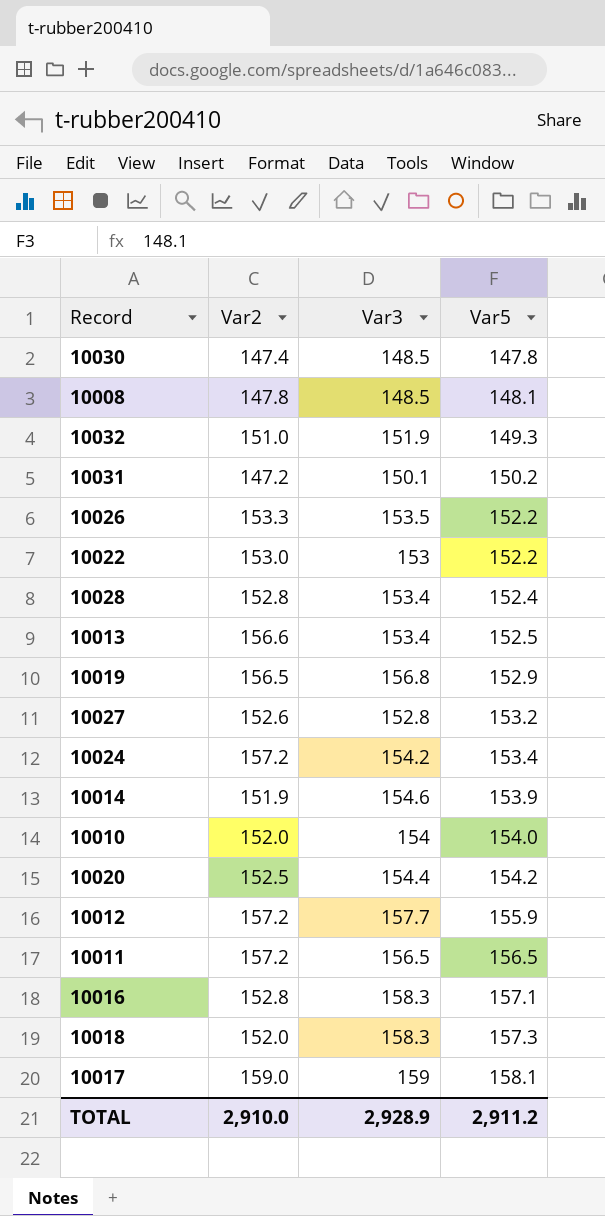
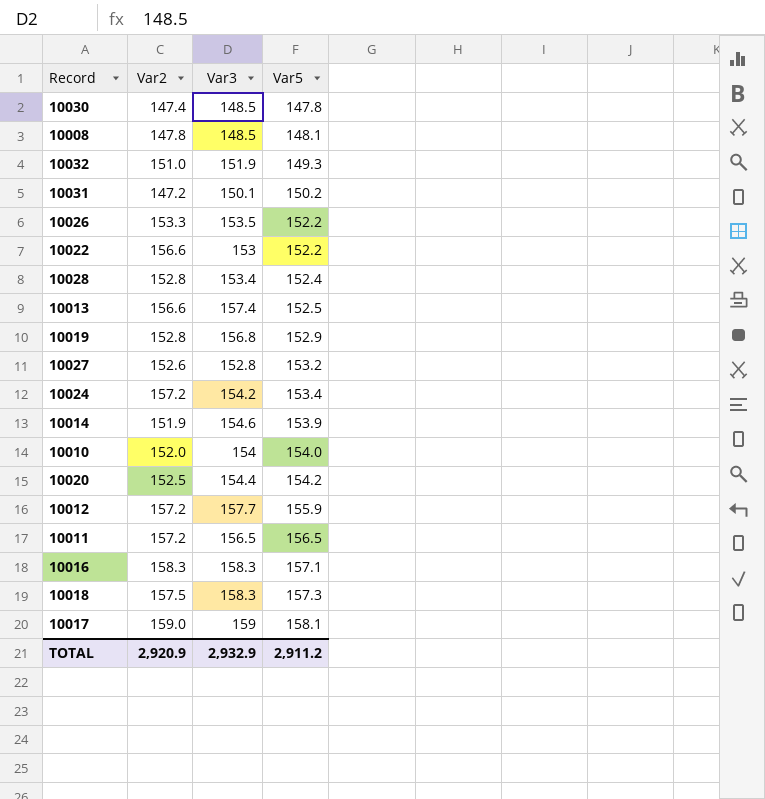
10022 | Var2: 153.0 -> 156.6
10013 | Var3: 153.4 -> 157.4
10019 | Var2: 156.5 -> 152.8
10016 | Var2: 152.8 -> 158.3
10018 | Var2: 152.0 -> 157.5
TOTAL | Var2: 2,910.0 -> 2,920.9
TOTAL | Var3: 2,928.9 -> 2,932.9

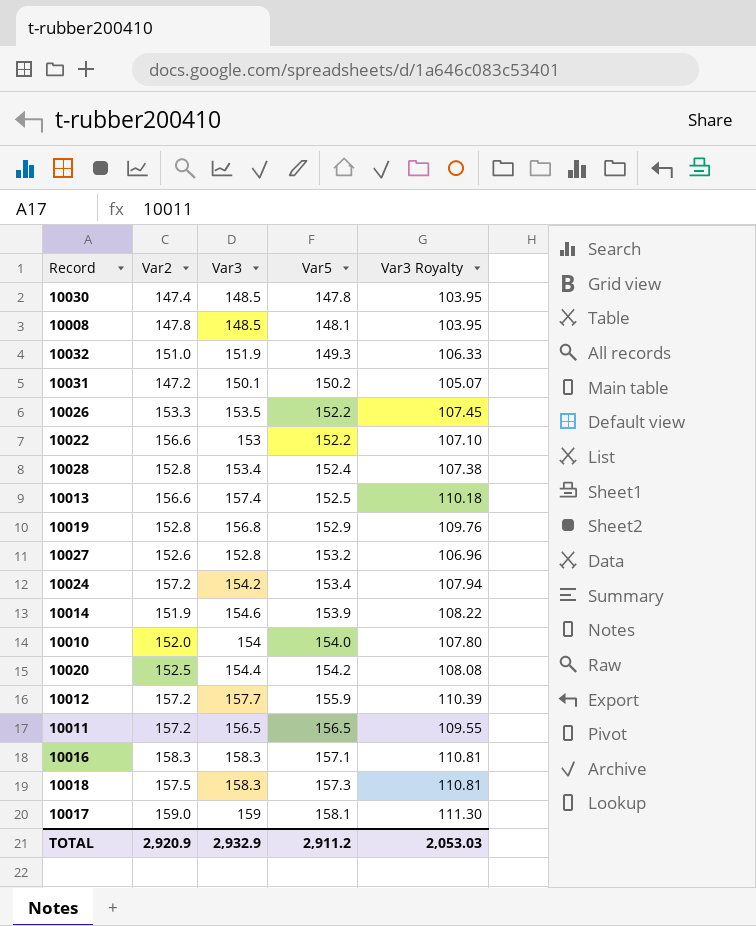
column Var3 Royalty | formula: none -> [Var3] * 0.7

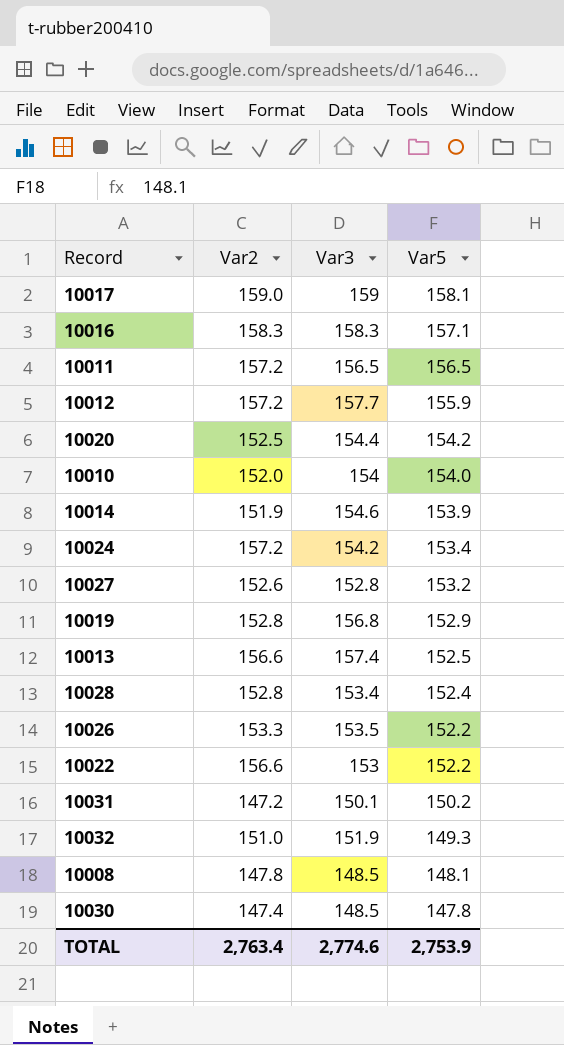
row order: Var5 ascending -> Var5 descending
column Var3 Royalty | formula: [Var3] * 0.7 -> none
row 10018: 157.5 | 158.3 | 157.3 | 110.81 -> none
TOTAL | Var2: 2,920.9 -> 2,763.4
TOTAL | Var3: 2,932.9 -> 2,774.6
TOTAL | Var5: 2,911.2 -> 2,753.9

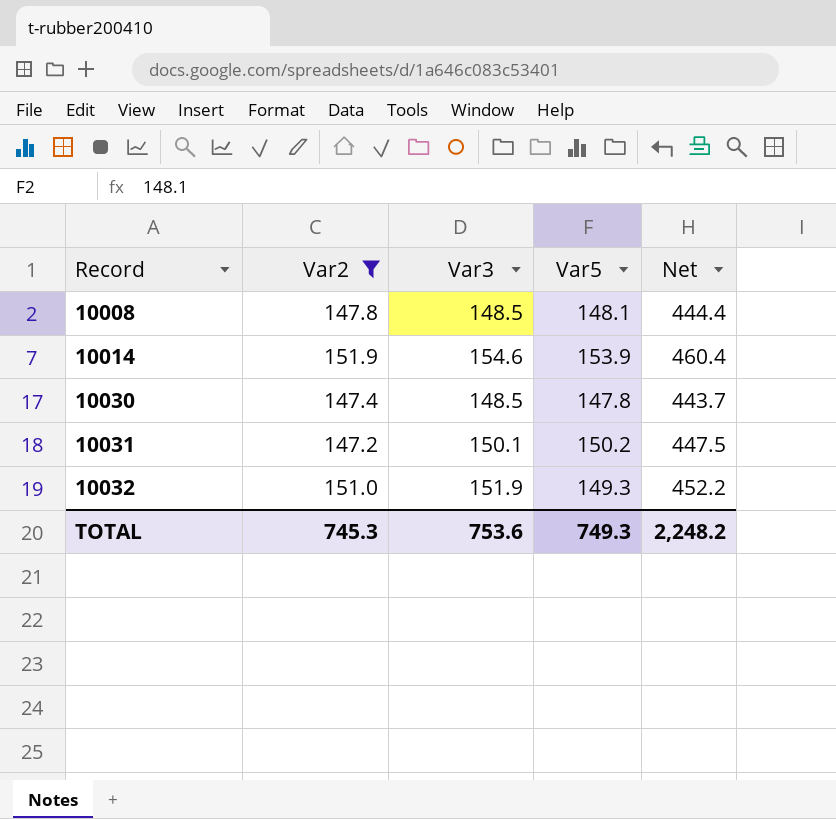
filter: none -> Var2 <= 151.9
row order: Var5 descending -> Record ascending
column Net | formula: none -> [Var2] + [Var3] + [Var5]
TOTAL | Var2: 2,763.4 -> 745.3
TOTAL | Var3: 2,774.6 -> 753.6
TOTAL | Var5: 2,753.9 -> 749.3

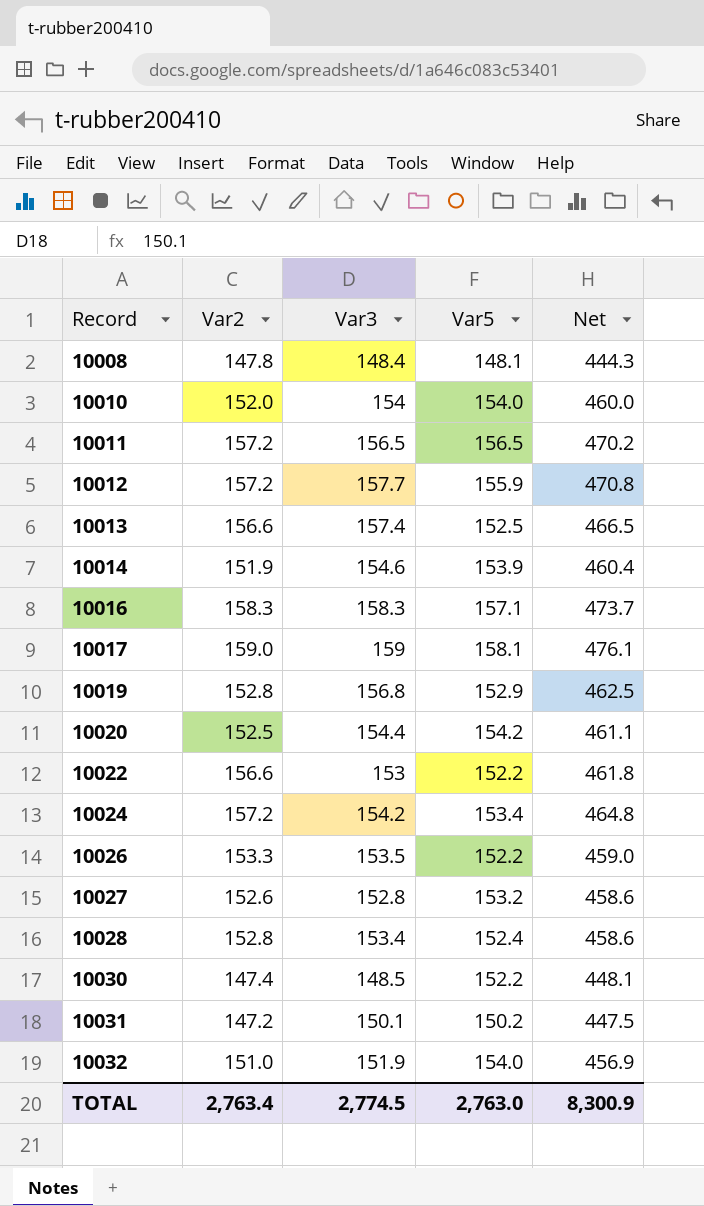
filter: Var2 <= 151.9 -> none
10008 | Var3: 148.5 -> 148.4
10008 | Net: 444.4 -> 444.3
10030 | Var5: 147.8 -> 152.2
10030 | Net: 443.7 -> 448.1
10032 | Var5: 149.3 -> 154.0
10032 | Net: 452.2 -> 456.9
TOTAL | Var2: 745.3 -> 2,763.4
TOTAL | Var3: 753.6 -> 2,774.5
TOTAL | Var5: 749.3 -> 2,763.0
TOTAL | Net: 2,248.2 -> 8,300.9

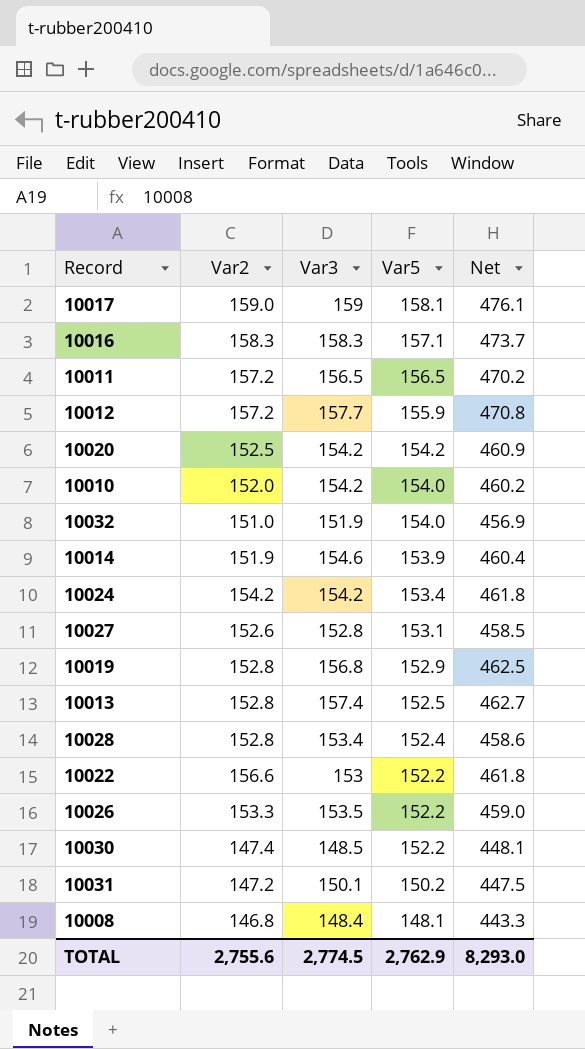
row order: Record ascending -> Var5 descending
10020 | Var3: 154.4 -> 154.2
10020 | Net: 461.1 -> 460.9
10010 | Var3: 154 -> 154.2
10010 | Net: 460.0 -> 460.2
10024 | Var2: 157.2 -> 154.2
10024 | Net: 464.8 -> 461.8
10027 | Var5: 153.2 -> 153.1
10027 | Net: 458.6 -> 458.5
10013 | Var2: 156.6 -> 152.8
10013 | Net: 466.5 -> 462.7
10008 | Var2: 147.8 -> 146.8
10008 | Net: 444.3 -> 443.3
TOTAL | Var2: 2,763.4 -> 2,755.6
TOTAL | Var5: 2,763.0 -> 2,762.9
TOTAL | Net: 8,300.9 -> 8,293.0

